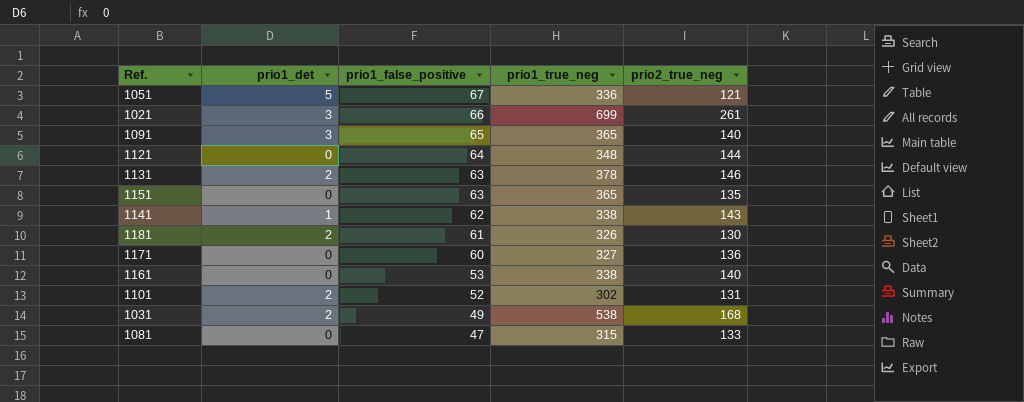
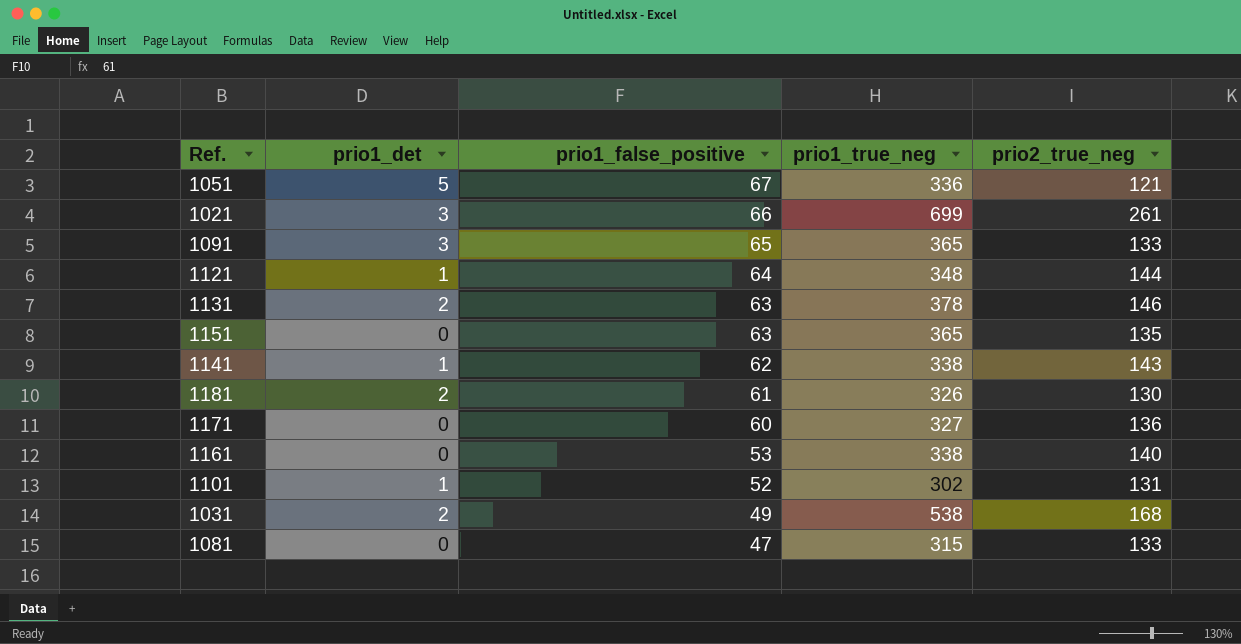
1091 | prio2_true_neg: 140 -> 133
1121 | prio1_det: 0 -> 1
1101 | prio1_det: 2 -> 1

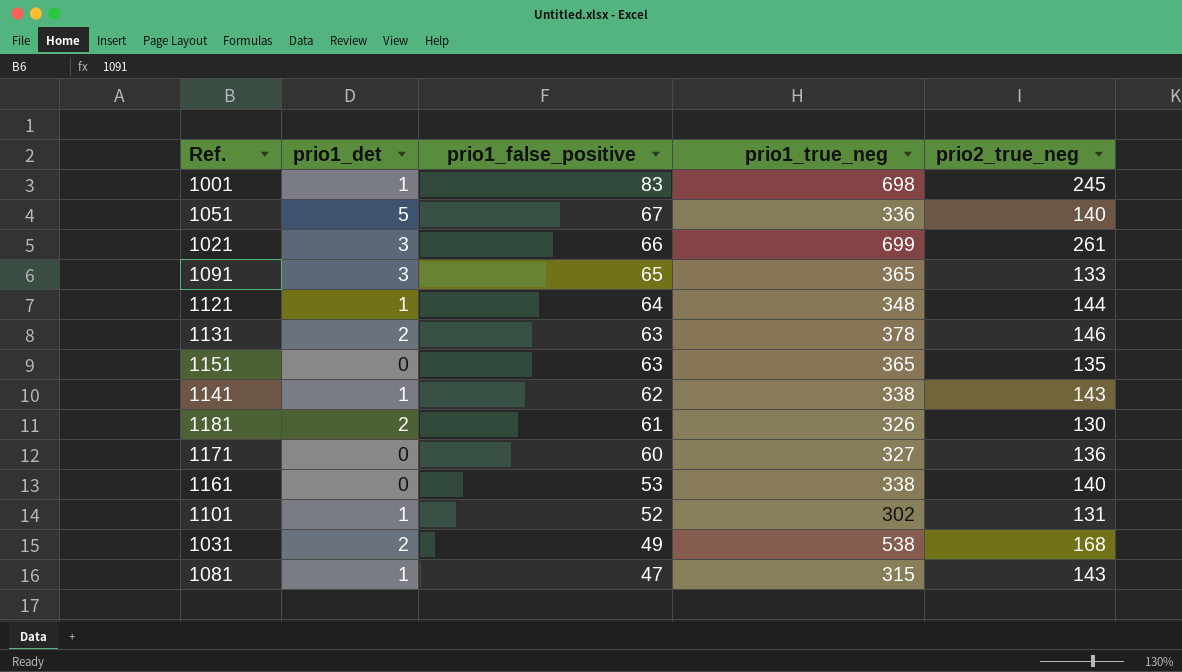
row 1001: none -> 1 | 83 | 698 | 245
1051 | prio2_true_neg: 121 -> 140
1081 | prio1_det: 0 -> 1
1081 | prio2_true_neg: 133 -> 143

